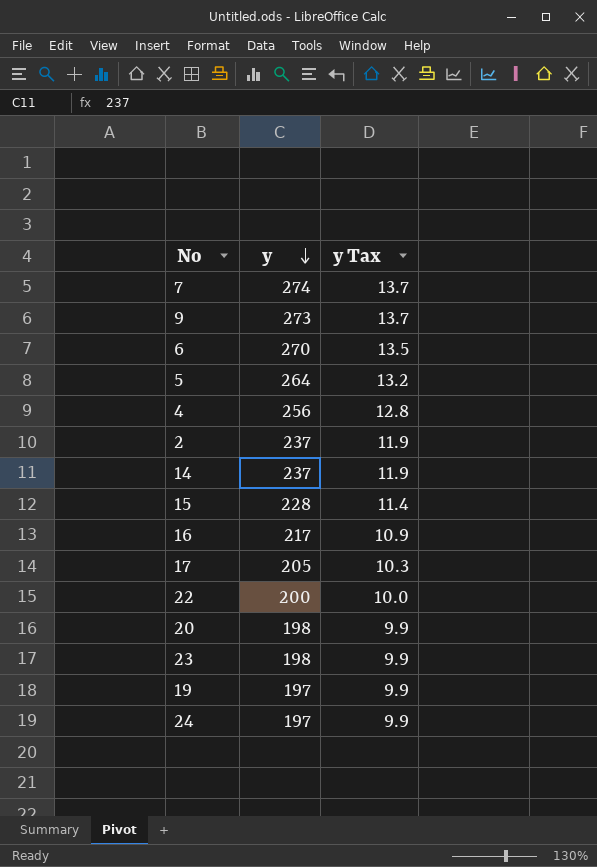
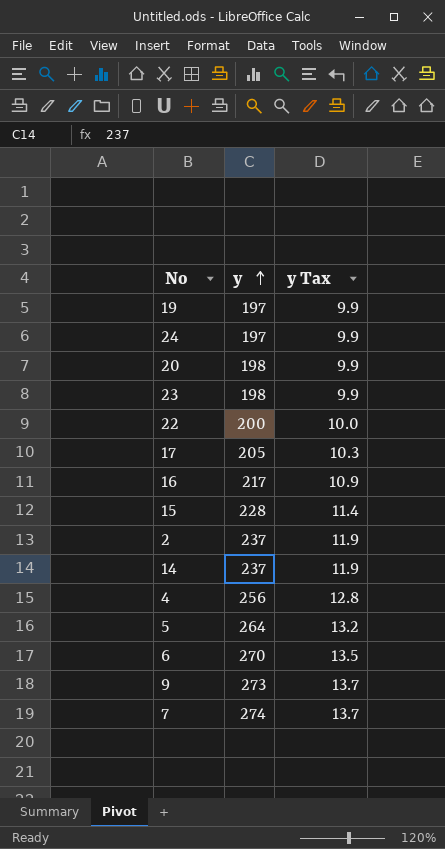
row order: y descending -> y ascending

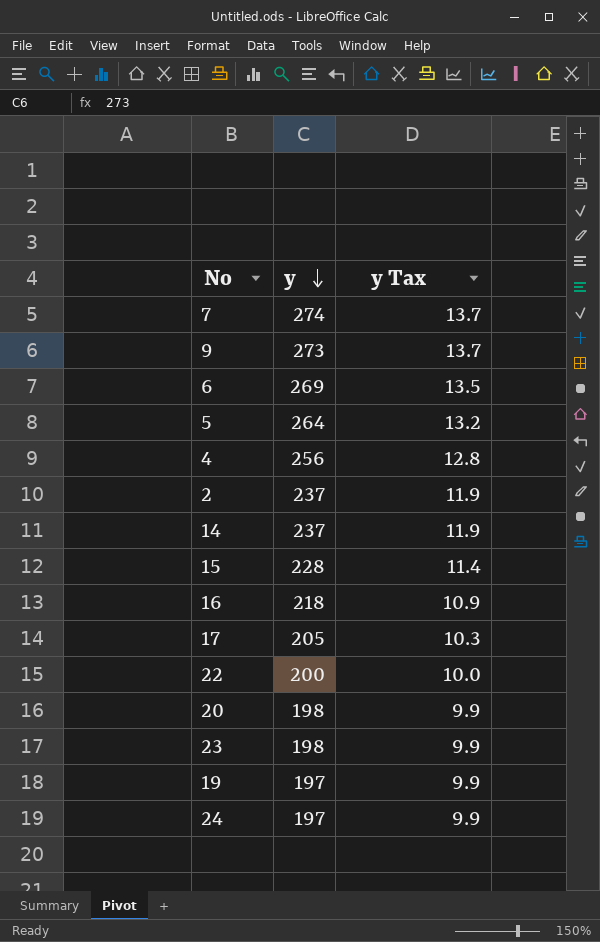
row order: y ascending -> y descending
6 | y: 270 -> 269
16 | y: 217 -> 218

